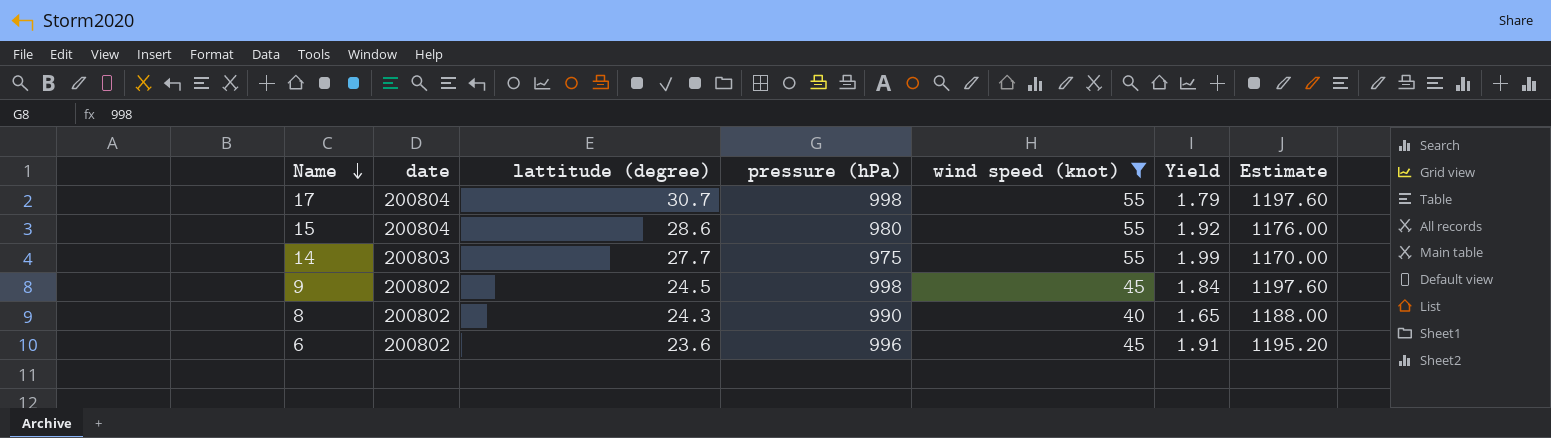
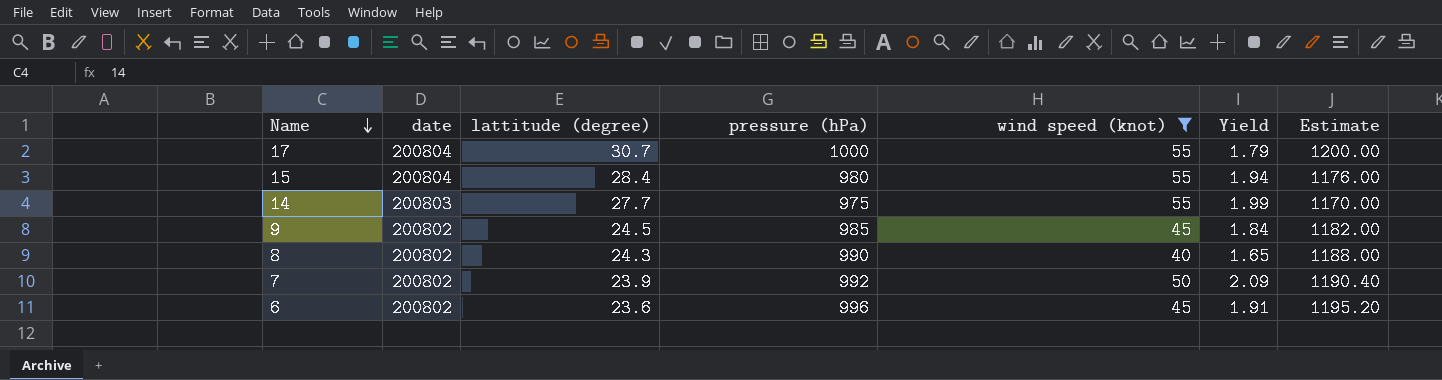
17 | pressure (hPa): 998 -> 1000
17 | Estimate: 1197.60 -> 1200.00
15 | lattitude (degree): 28.6 -> 28.4
15 | Yield: 1.92 -> 1.94
9 | pressure (hPa): 998 -> 985
9 | Estimate: 1197.60 -> 1182.00
row 7: none -> 200802 | 23.9 | 992 | 50 | 2.09 | 1190.40

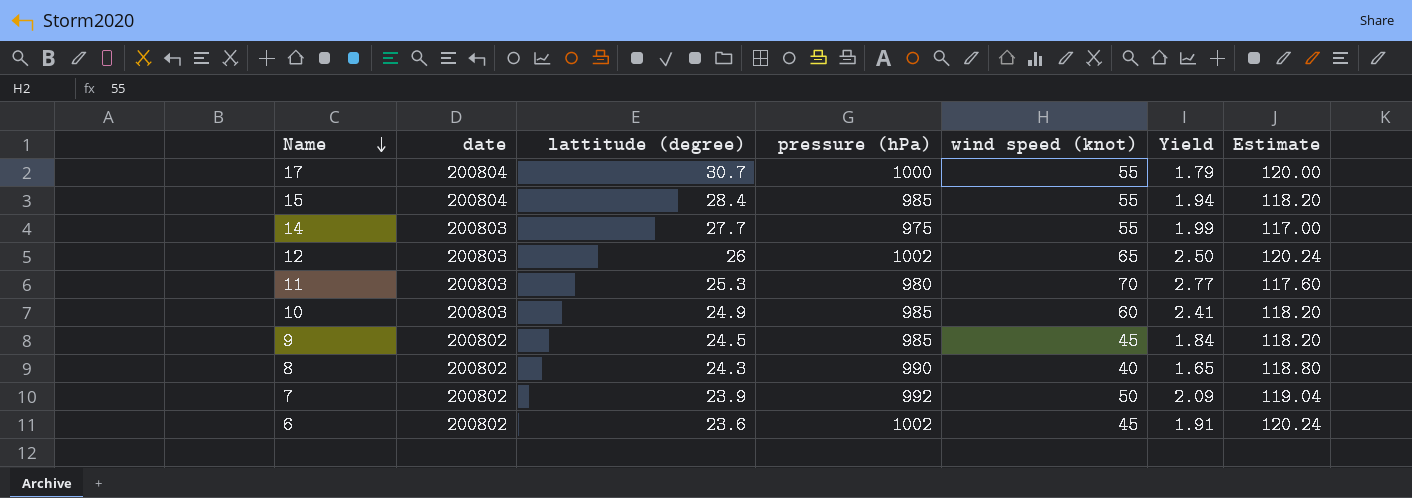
filter: wind speed (knot) <= 55 -> none
column Estimate | formula: [pressure (hPa)] * 1.2 -> [pressure (hPa)] * 0.12
15 | pressure (hPa): 980 -> 985
6 | pressure (hPa): 996 -> 1002

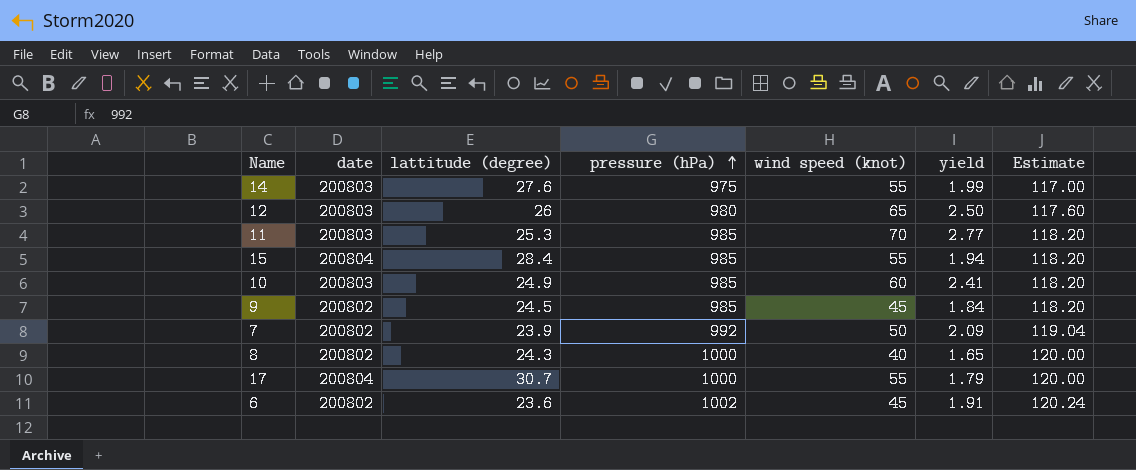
row order: Name descending -> pressure (hPa) ascending
column name: Yield -> yield
14 | lattitude (degree): 27.7 -> 27.6
12 | pressure (hPa): 1002 -> 980
12 | Estimate: 120.24 -> 117.60
11 | pressure (hPa): 980 -> 985
11 | Estimate: 117.60 -> 118.20
8 | pressure (hPa): 990 -> 1000
8 | Estimate: 118.80 -> 120.00

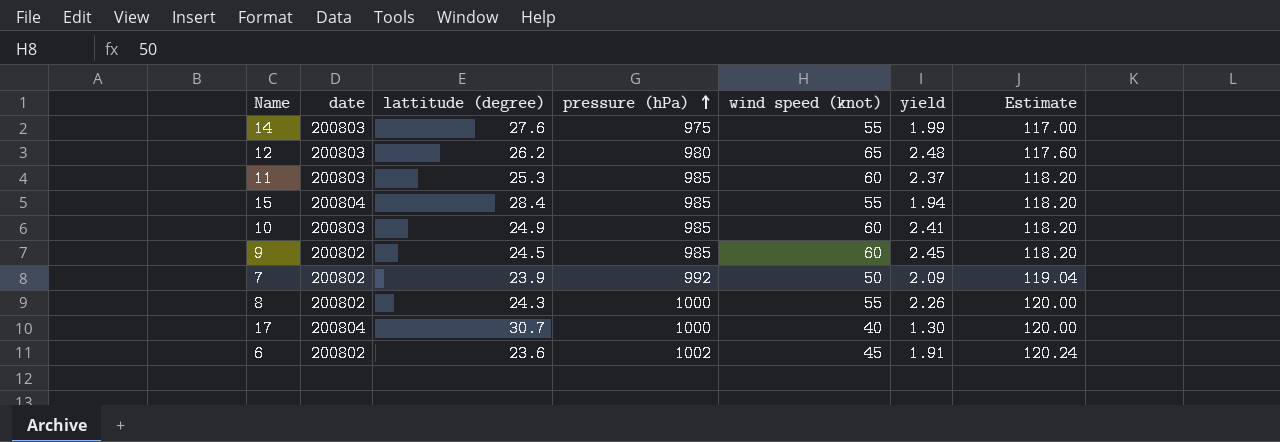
12 | lattitude (degree): 26 -> 26.2
12 | yield: 2.50 -> 2.48
11 | wind speed (knot): 70 -> 60
11 | yield: 2.77 -> 2.37
9 | wind speed (knot): 45 -> 60
9 | yield: 1.84 -> 2.45
8 | wind speed (knot): 40 -> 55
8 | yield: 1.65 -> 2.26
17 | wind speed (knot): 55 -> 40
17 | yield: 1.79 -> 1.30

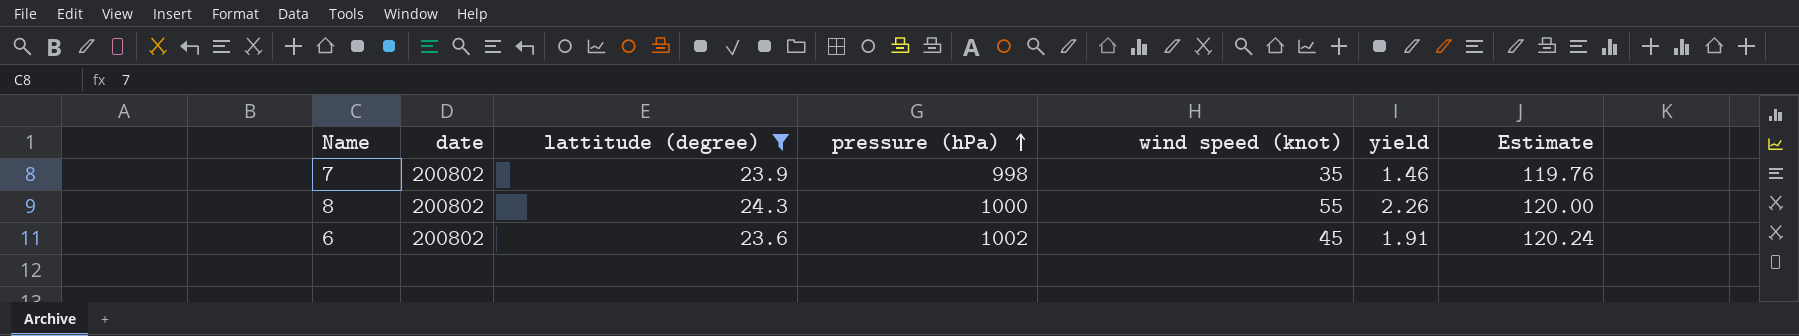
filter: none -> lattitude (degree) <= 24.3
7 | pressure (hPa): 992 -> 998
7 | wind speed (knot): 50 -> 35
7 | yield: 2.09 -> 1.46
7 | Estimate: 119.04 -> 119.76

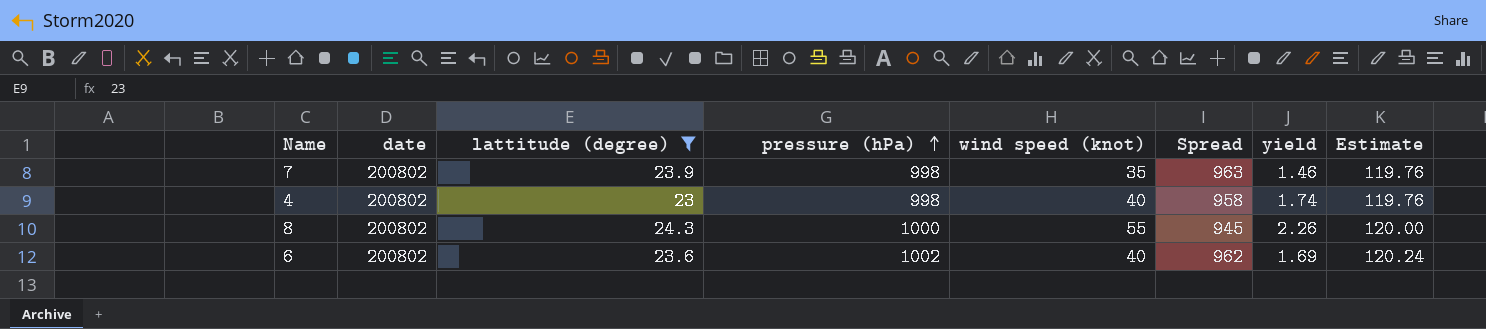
column Spread | formula: none -> [pressure (hPa)] - [wind speed (knot)]
row 4: none -> 200802 | 23 | 998 | 40 | 958 | 1.74 | 119.76
6 | wind speed (knot): 45 -> 40
6 | yield: 1.91 -> 1.69

